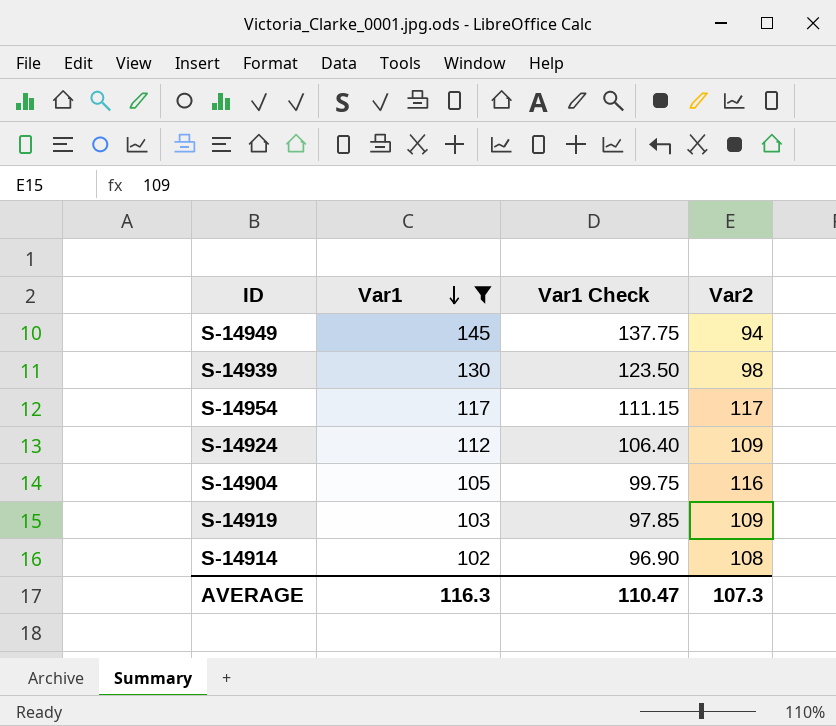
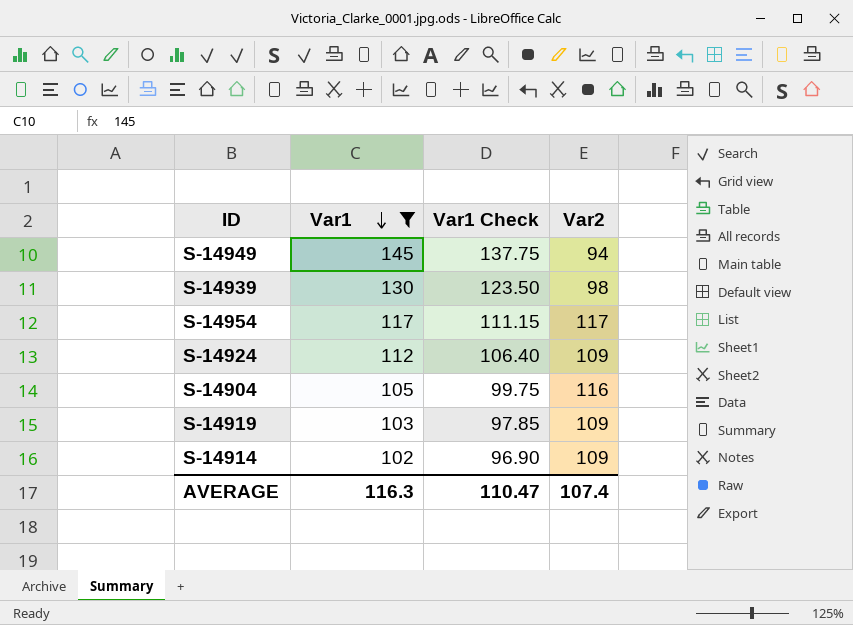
S-14914 | Var2: 108 -> 109
AVERAGE | Var2: 107.3 -> 107.4

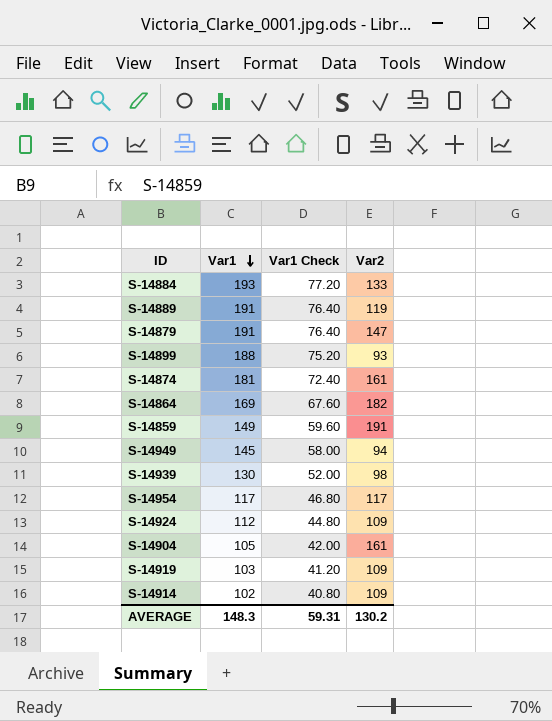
filter: Var1 <= 145 -> none
column Var1 Check | formula: [Var1] * 0.95 -> [Var1] * 0.4
S-14904 | Var2: 116 -> 161
AVERAGE | Var1: 116.3 -> 148.3
AVERAGE | Var1 Check: 110.47 -> 59.31
AVERAGE | Var2: 107.4 -> 130.2

